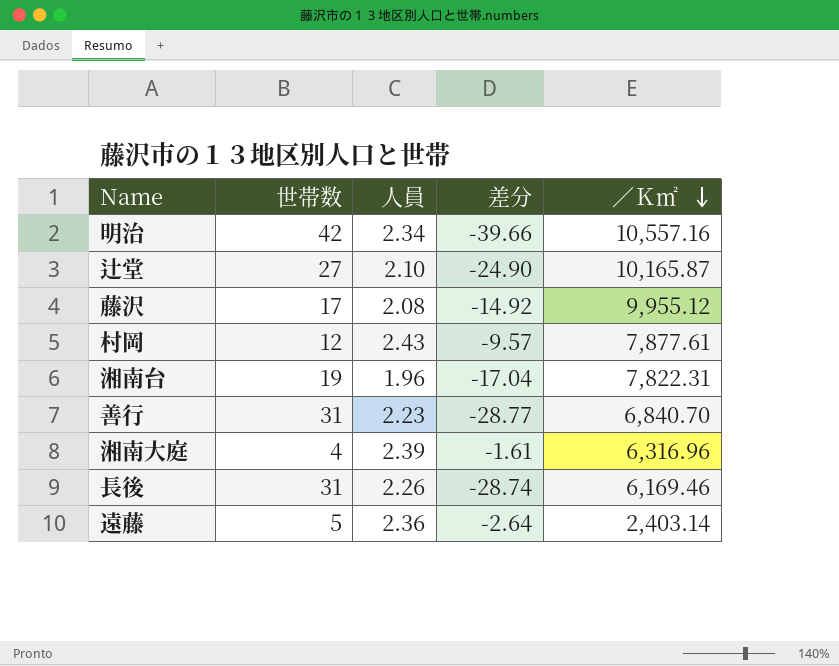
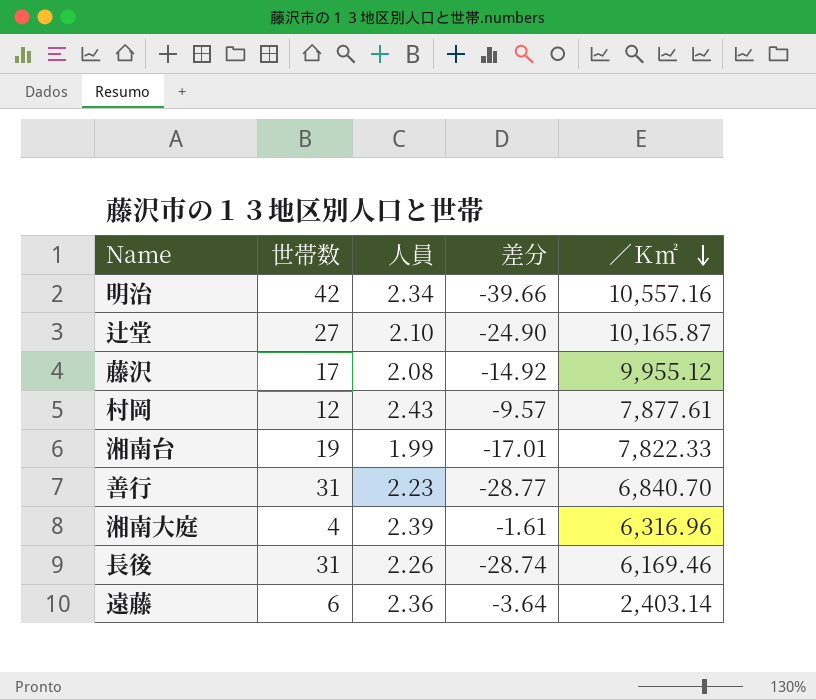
湘南台 | 人員: 1.96 -> 1.99
湘南台 | 差分: -17.04 -> -17.01
湘南台 | ／Ｋ㎡: 7,822.31 -> 7,822.33
遠藤 | 世帯数: 5 -> 6
遠藤 | 差分: -2.64 -> -3.64

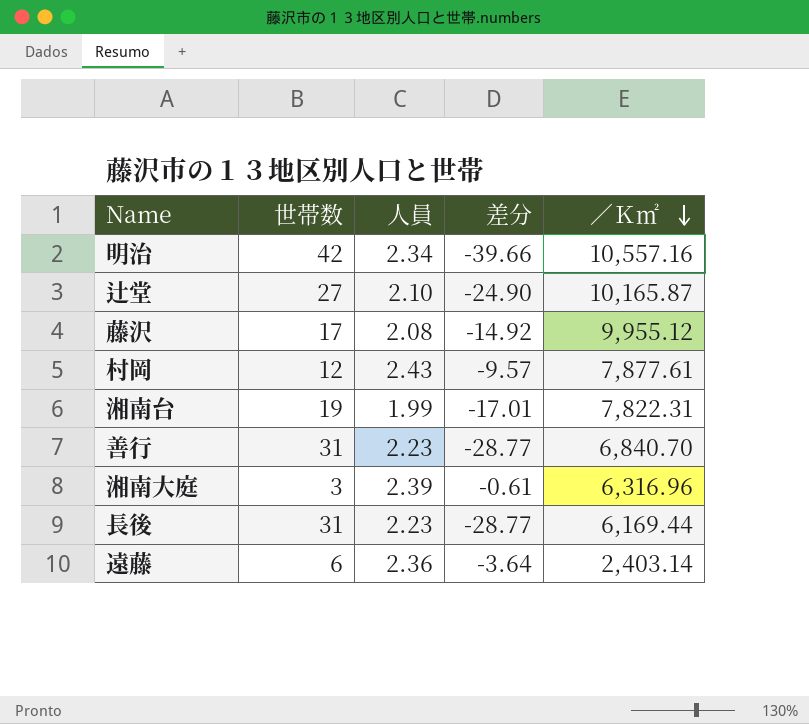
湘南台 | ／Ｋ㎡: 7,822.33 -> 7,822.31
湘南大庭 | 世帯数: 4 -> 3
湘南大庭 | 差分: -1.61 -> -0.61
長後 | 人員: 2.26 -> 2.23
長後 | 差分: -28.74 -> -28.77
長後 | ／Ｋ㎡: 6,169.46 -> 6,169.44

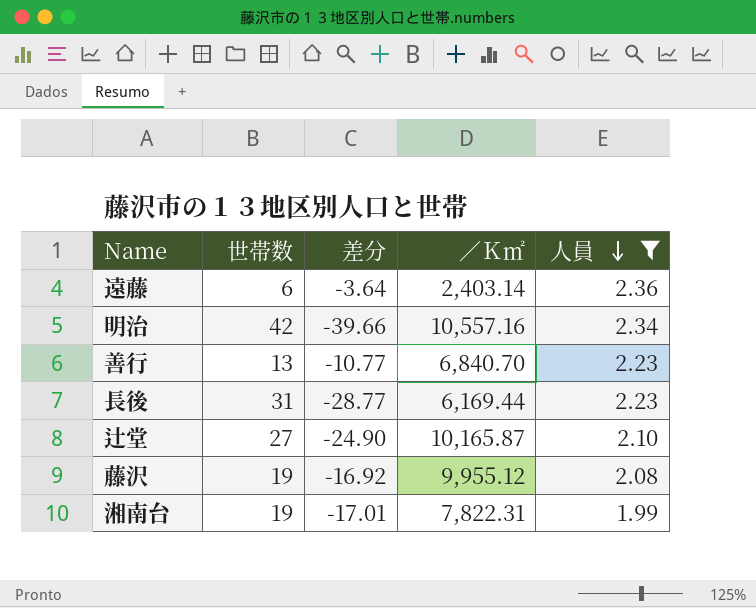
filter: none -> 人員 <= 2.36
row order: ／Ｋ㎡ descending -> 人員 descending
column 人員 | position: 3 -> 5
善行 | 世帯数: 31 -> 13
善行 | 差分: -28.77 -> -10.77
藤沢 | 世帯数: 17 -> 19
藤沢 | 差分: -14.92 -> -16.92

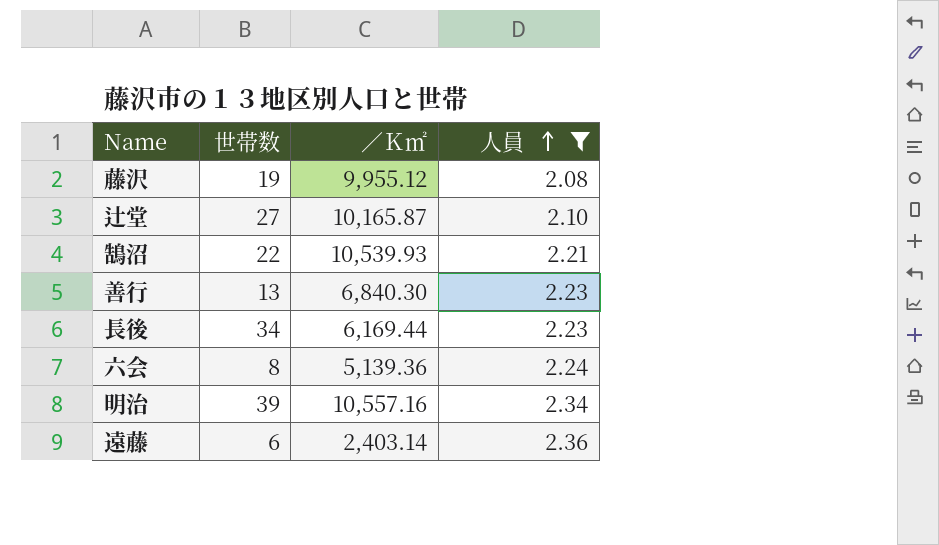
row order: 人員 descending -> 人員 ascending
column 差分 | formula: [人員] - [世帯数] -> none
row 湘南台: 19 | -17.01 | 7,822.31 | 1.99 -> none
row 鵠沼: none -> 22 | 10,539.93 | 2.21
善行 | ／Ｋ㎡: 6,840.70 -> 6,840.30
長後 | 世帯数: 31 -> 34
row 六会: none -> 8 | 5,139.36 | 2.24
明治 | 世帯数: 42 -> 39

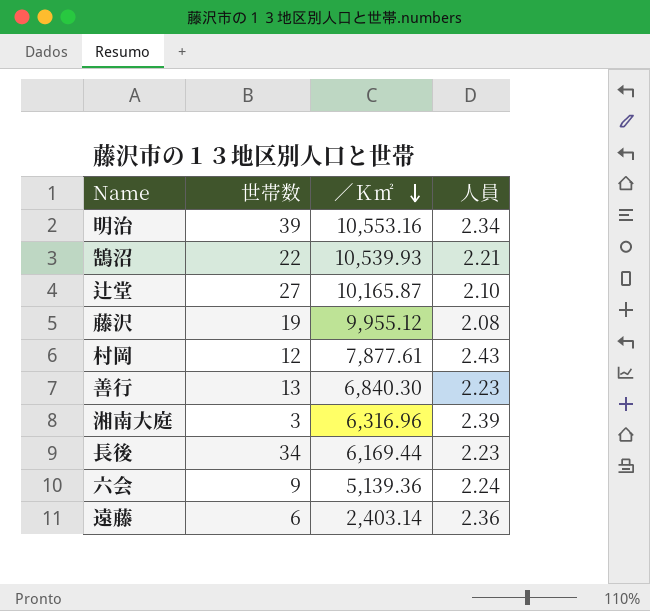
filter: 人員 <= 2.36 -> none
row order: 人員 ascending -> ／Ｋ㎡ descending
明治 | ／Ｋ㎡: 10,557.16 -> 10,553.16
六会 | 世帯数: 8 -> 9

